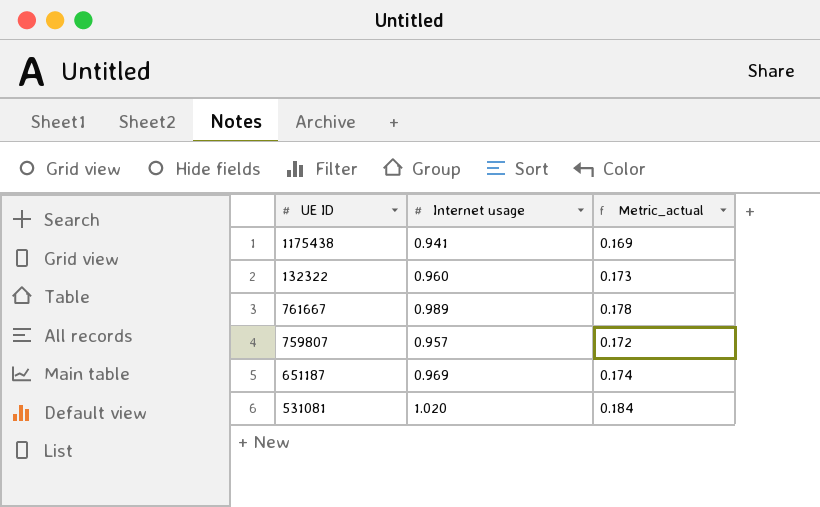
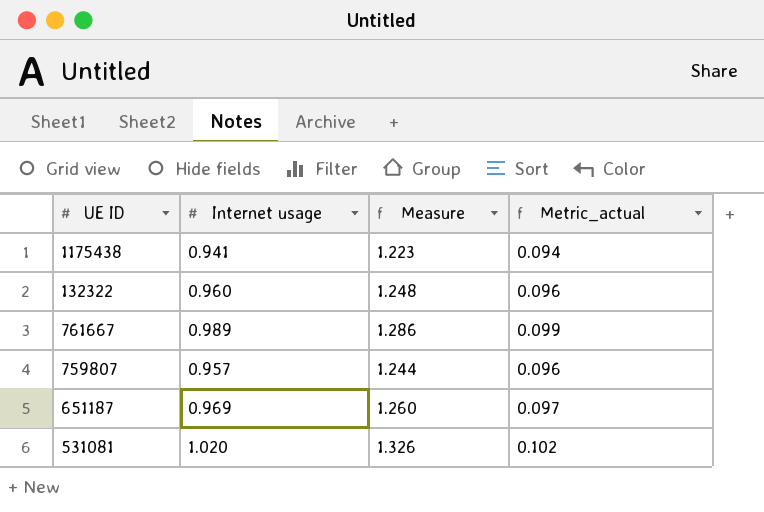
column Measure | formula: none -> [Internet usage] * 1.3
column Metric_actual | formula: [Internet usage] * 0.18 -> [Internet usage] * 0.1

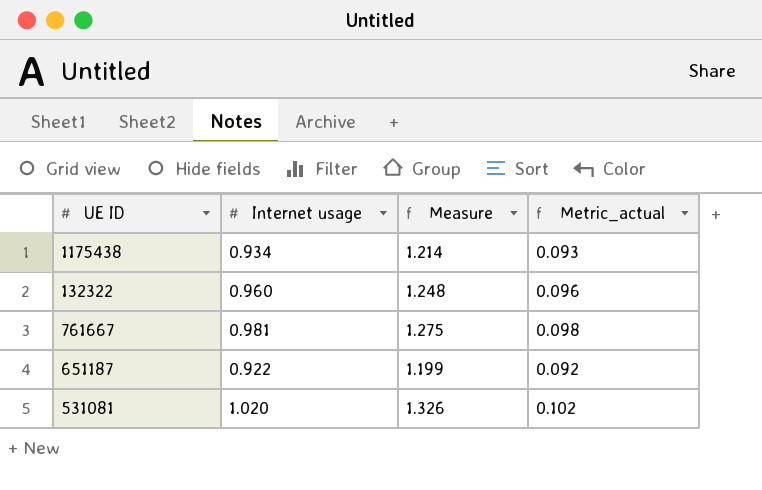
row 759807: 0.957 | 1.244 | 0.096 -> none
1175438 | Internet usage: 0.941 -> 0.934
1175438 | Measure: 1.223 -> 1.214
1175438 | Metric_actual: 0.094 -> 0.093
761667 | Internet usage: 0.989 -> 0.981
761667 | Measure: 1.286 -> 1.275
761667 | Metric_actual: 0.099 -> 0.098
651187 | Internet usage: 0.969 -> 0.922
651187 | Measure: 1.260 -> 1.199
651187 | Metric_actual: 0.097 -> 0.092

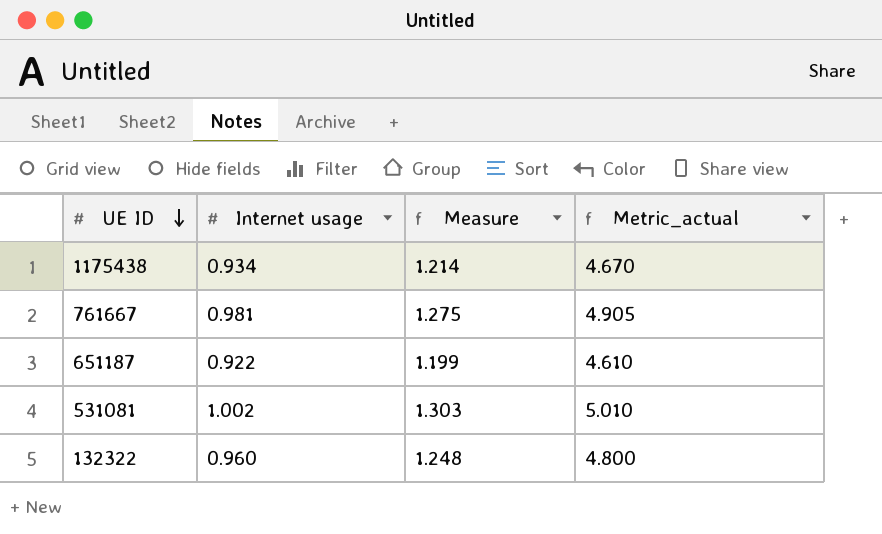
row order: none -> UE ID descending
column Metric_actual | formula: [Internet usage] * 0.1 -> [Internet usage] * 5
531081 | Internet usage: 1.020 -> 1.002
531081 | Measure: 1.326 -> 1.303

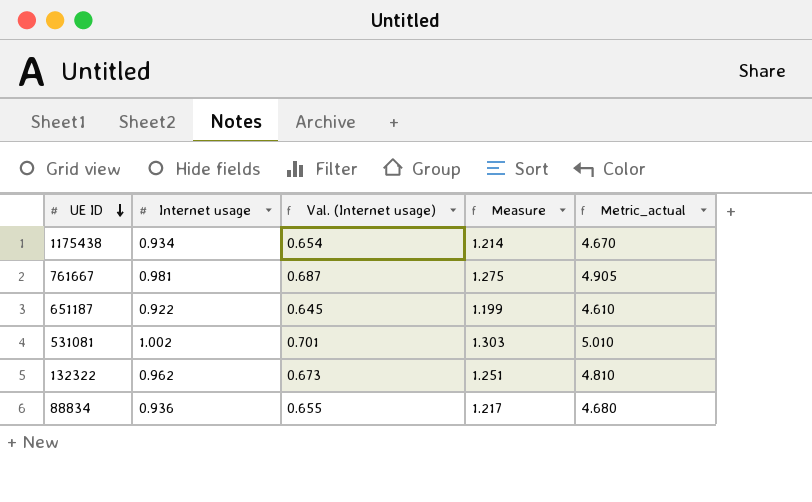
column Val. (Internet usage) | formula: none -> [Internet usage] * 0.7
132322 | Internet usage: 0.960 -> 0.962
132322 | Measure: 1.248 -> 1.251
132322 | Metric_actual: 4.800 -> 4.810
row 88834: none -> 0.936 | 0.655 | 1.217 | 4.680

